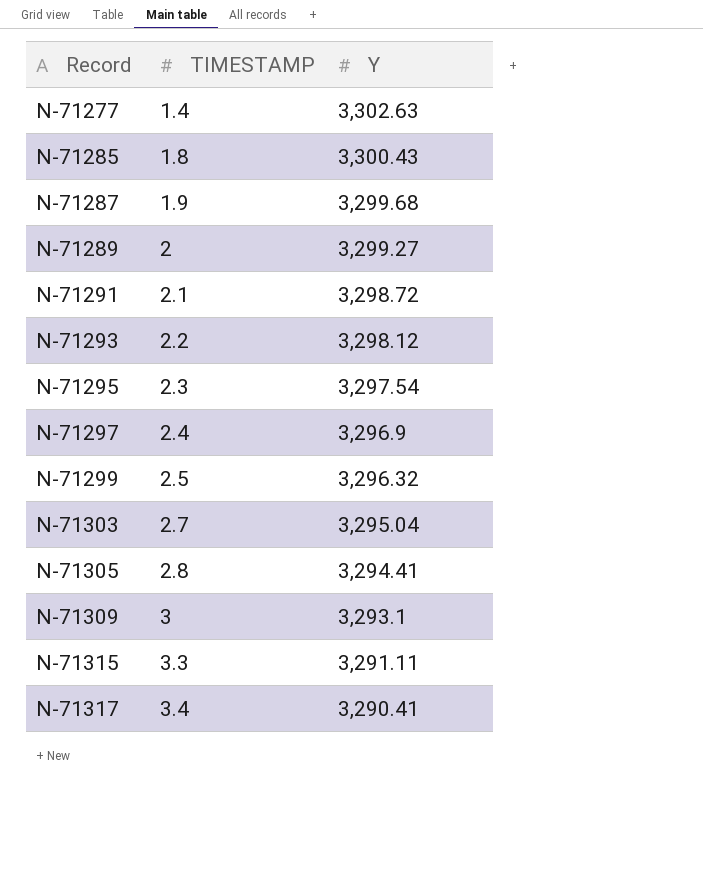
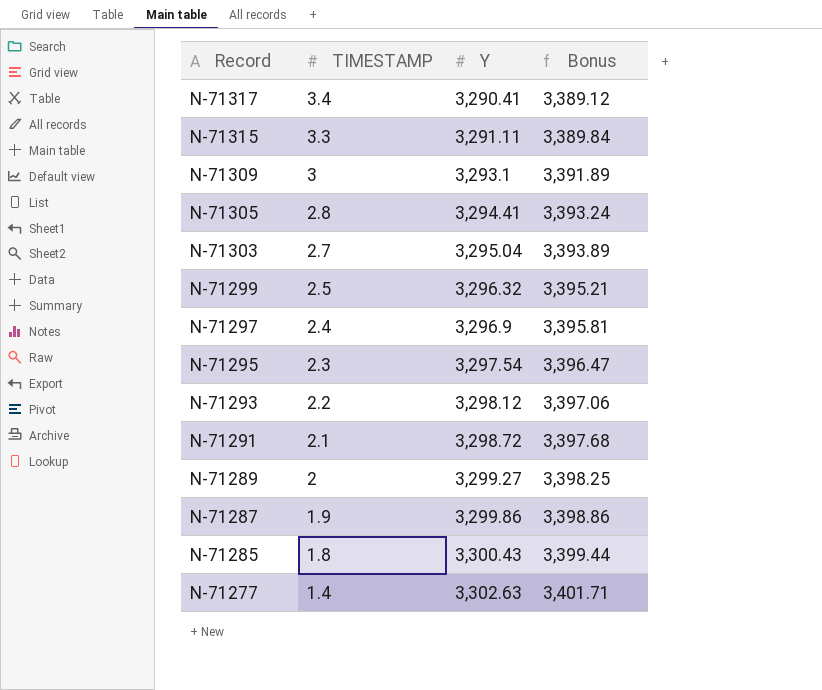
row order: Record ascending -> Record descending
column Bonus | formula: none -> [Y] * 1.03
N-71287 | Y: 3,299.68 -> 3,299.86

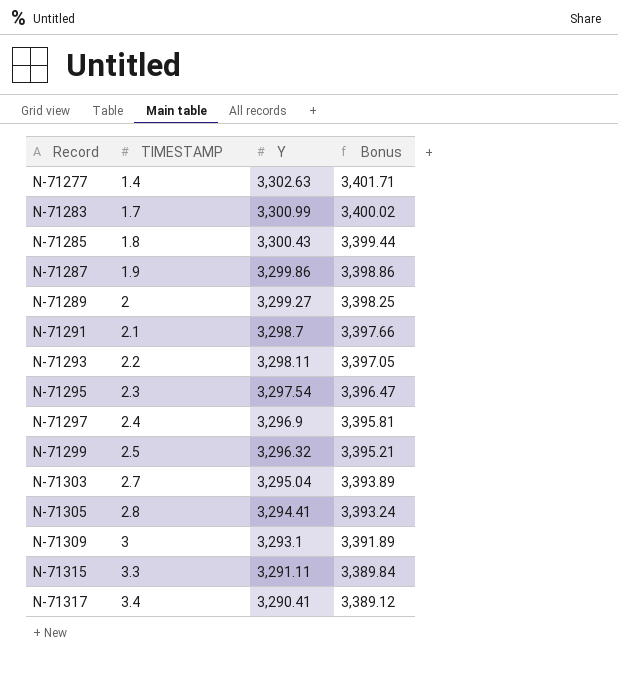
row order: Record descending -> Record ascending
row N-71283: none -> 1.7 | 3,300.99 | 3,400.02
N-71291 | Y: 3,298.72 -> 3,298.7
N-71291 | Bonus: 3,397.68 -> 3,397.66
N-71293 | Y: 3,298.12 -> 3,298.11
N-71293 | Bonus: 3,397.06 -> 3,397.05

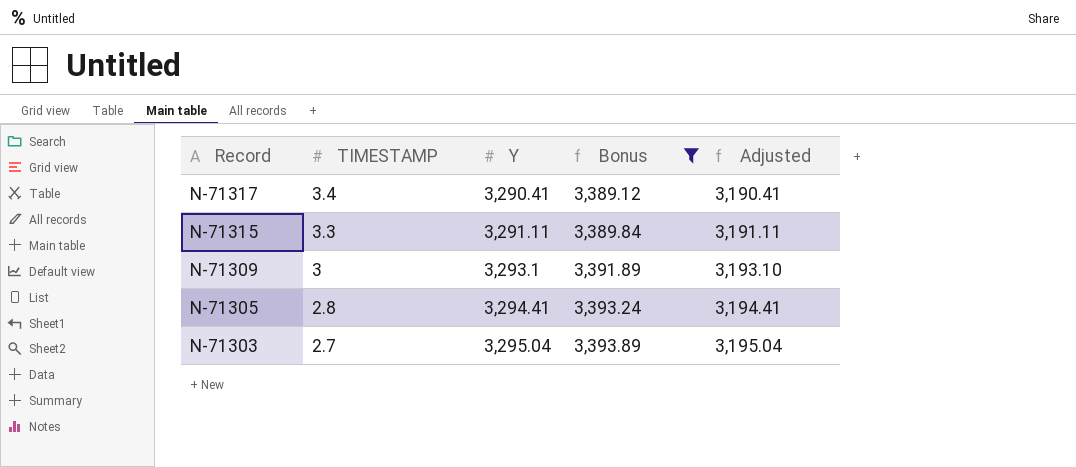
filter: none -> Bonus <= 3,393.89
row order: Record ascending -> Record descending
column Adjusted | formula: none -> [Y] - 100

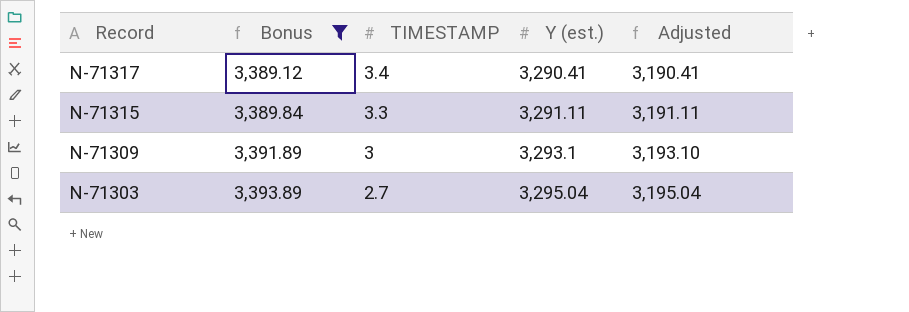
column Bonus | position: 4 -> 2
column name: Y -> Y (est.)
row N-71305: 2.8 | 3,294.41 | 3,393.24 | 3,194.41 -> none

